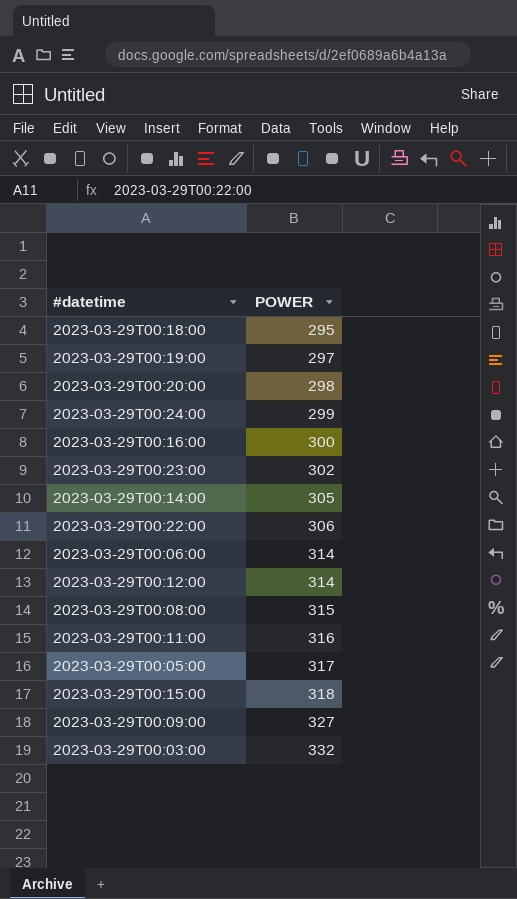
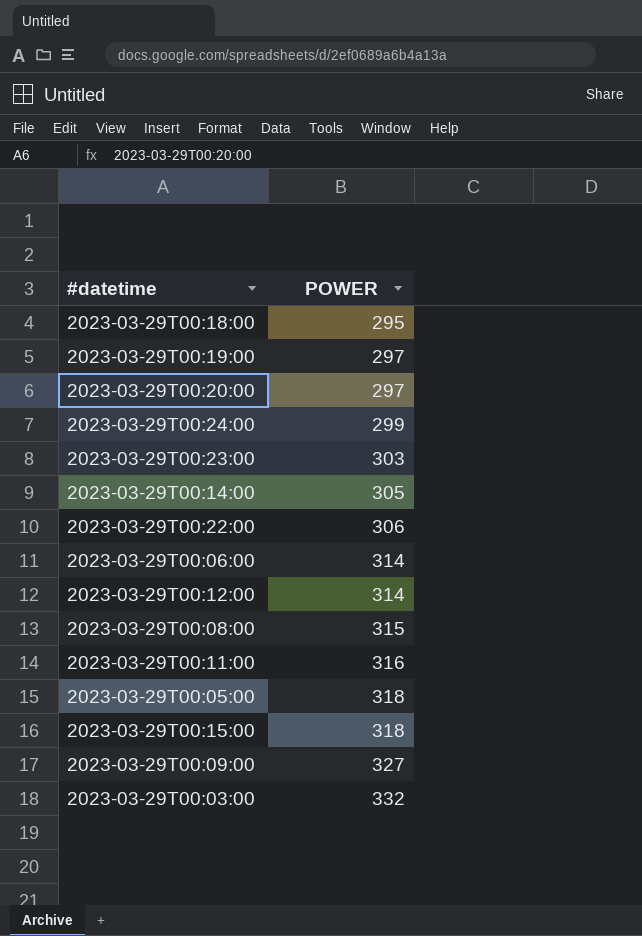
row 2023-03-29T00:16:00: 300 -> none
2023-03-29T00:20:00 | POWER: 298 -> 297
2023-03-29T00:23:00 | POWER: 302 -> 303
2023-03-29T00:05:00 | POWER: 317 -> 318

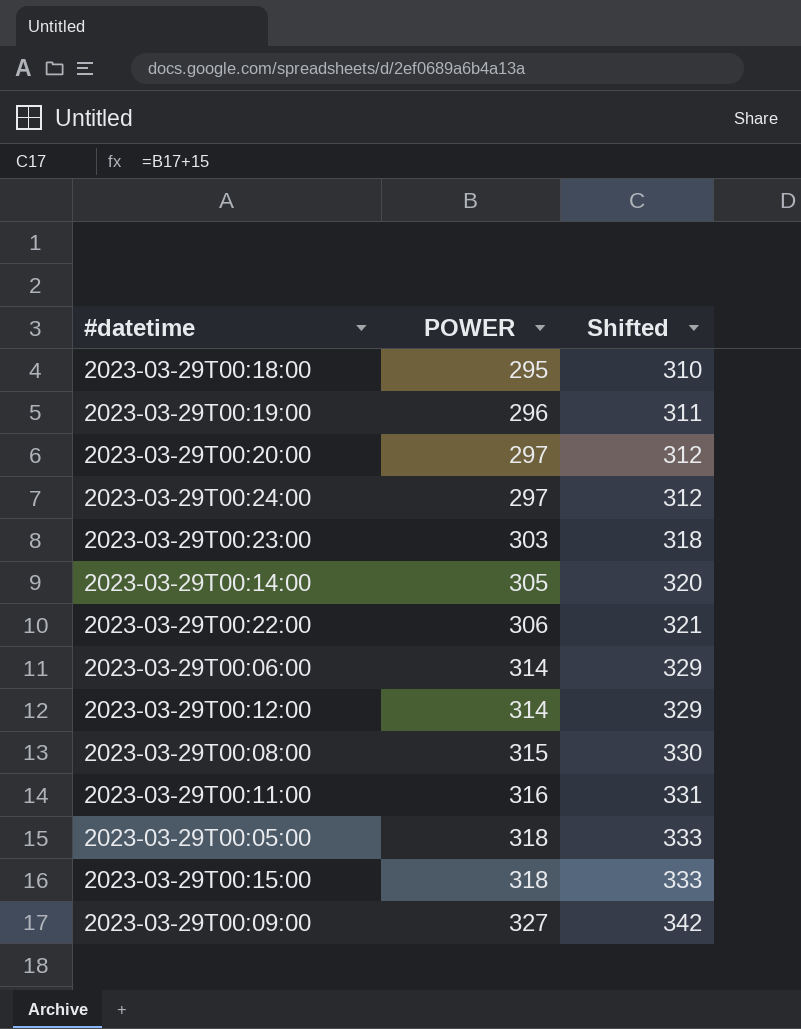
column Shifted | formula: none -> [POWER] + 15
row 2023-03-29T00:03:00: 332 -> none
2023-03-29T00:19:00 | POWER: 297 -> 296
2023-03-29T00:24:00 | POWER: 299 -> 297

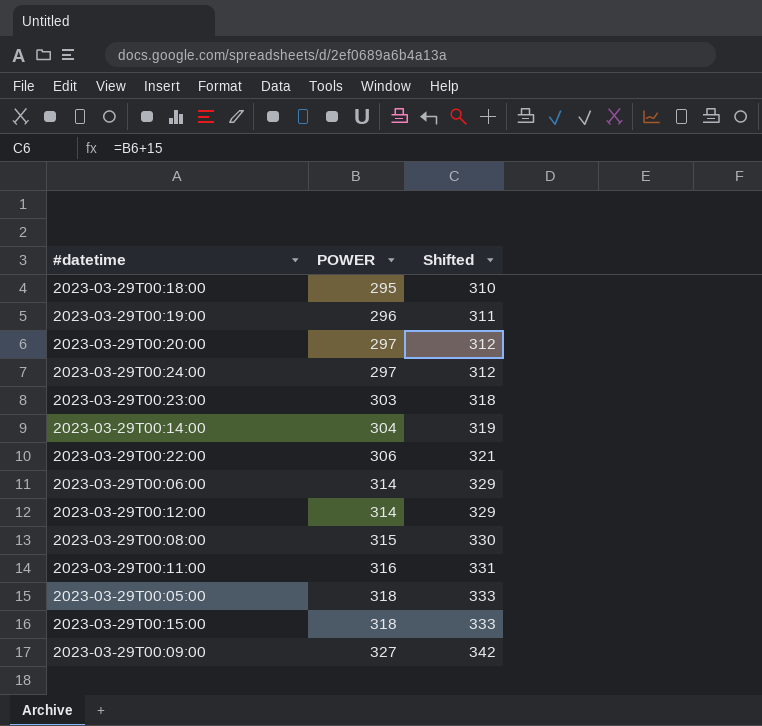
2023-03-29T00:14:00 | POWER: 305 -> 304
2023-03-29T00:14:00 | Shifted: 320 -> 319

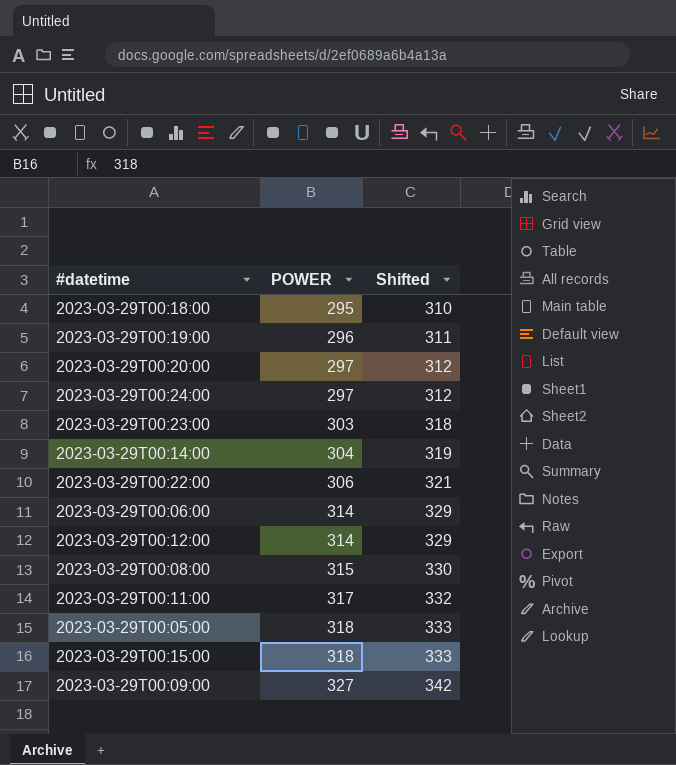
2023-03-29T00:11:00 | POWER: 316 -> 317
2023-03-29T00:11:00 | Shifted: 331 -> 332

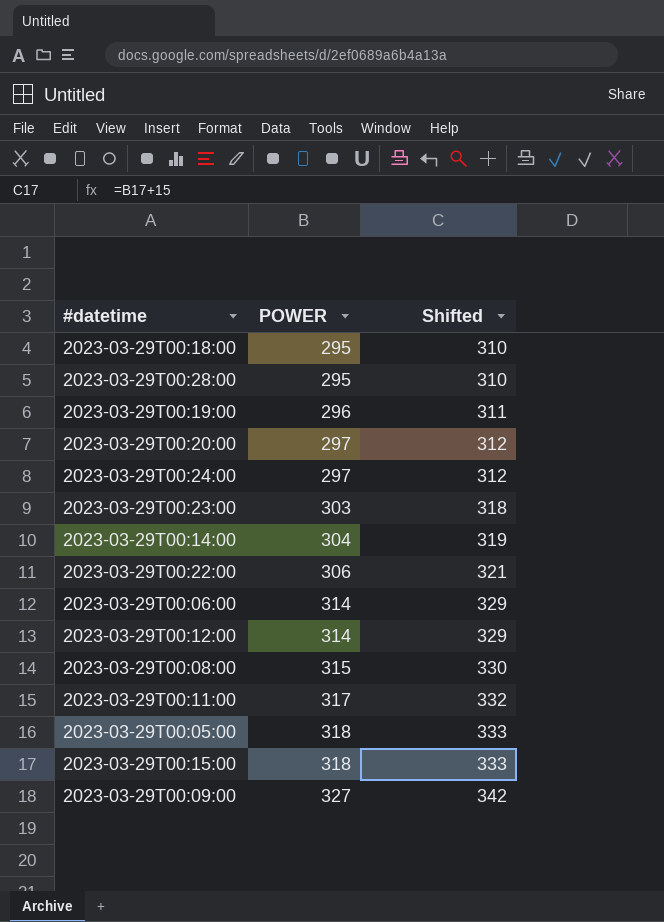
row 2023-03-29T00:28:00: none -> 295 | 310

